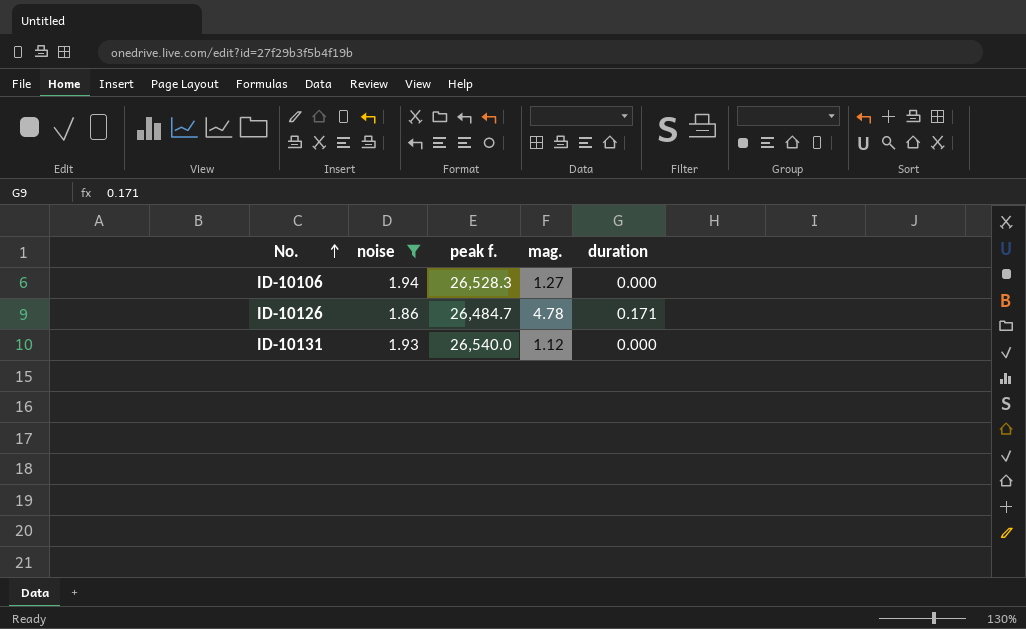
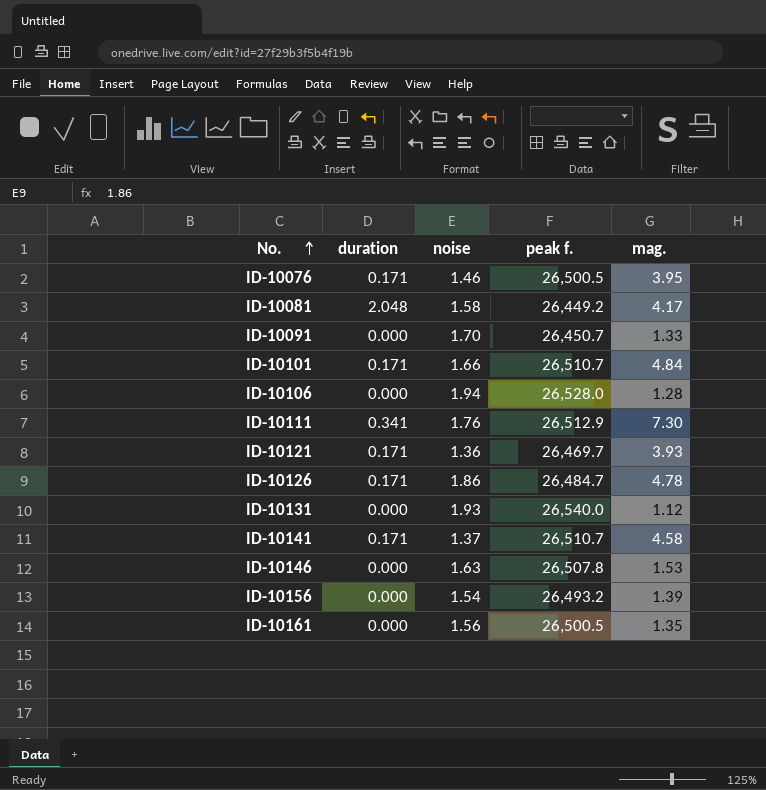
filter: noise >= 1.86 -> none
column duration | position: 5 -> 2
ID-10106 | peak f.: 26,528.3 -> 26,528.0
ID-10106 | mag.: 1.27 -> 1.28

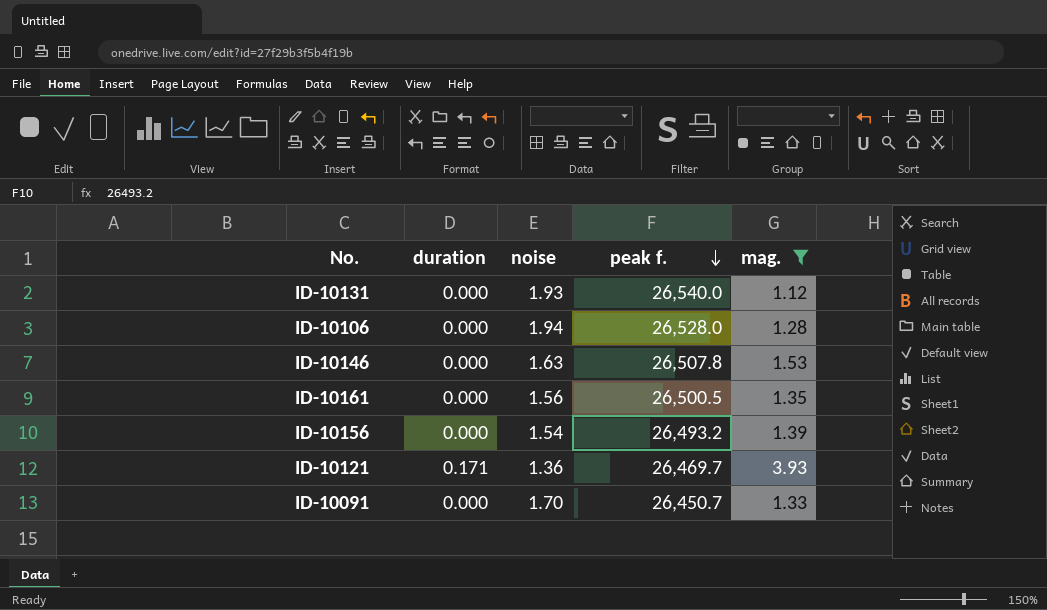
filter: none -> mag. <= 3.93
row order: No. ascending -> peak f. descending

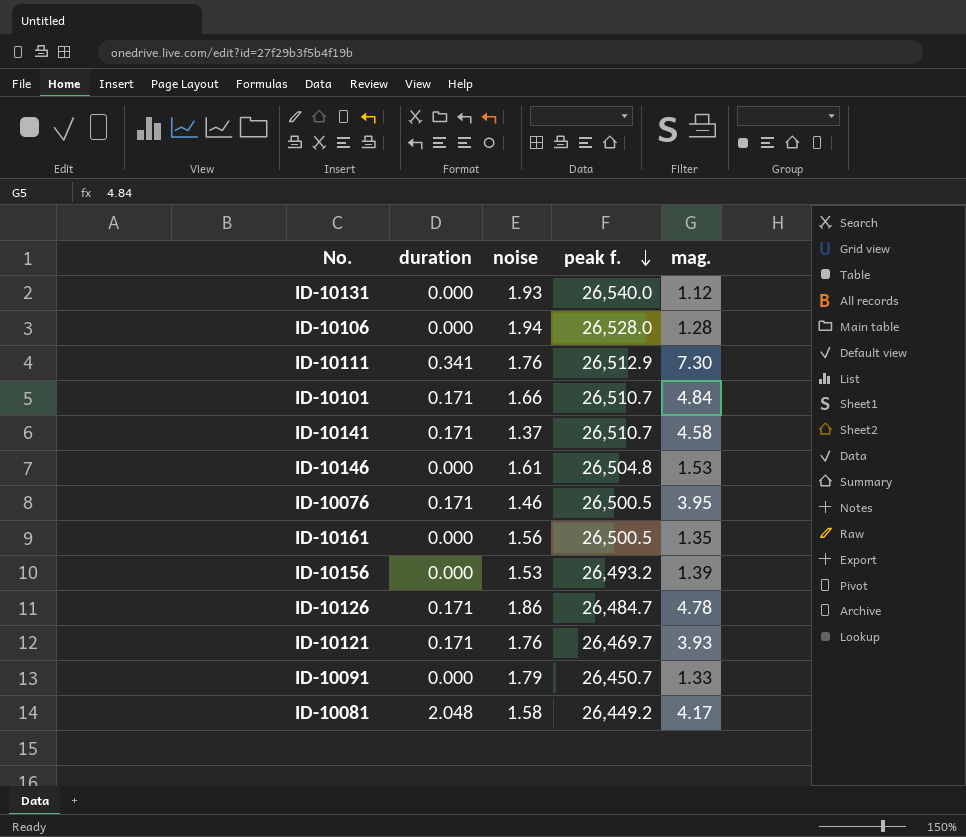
filter: mag. <= 3.93 -> none
ID-10146 | noise: 1.63 -> 1.61
ID-10146 | peak f.: 26,507.8 -> 26,504.8
ID-10156 | noise: 1.54 -> 1.53
ID-10121 | noise: 1.36 -> 1.76
ID-10091 | noise: 1.70 -> 1.79

